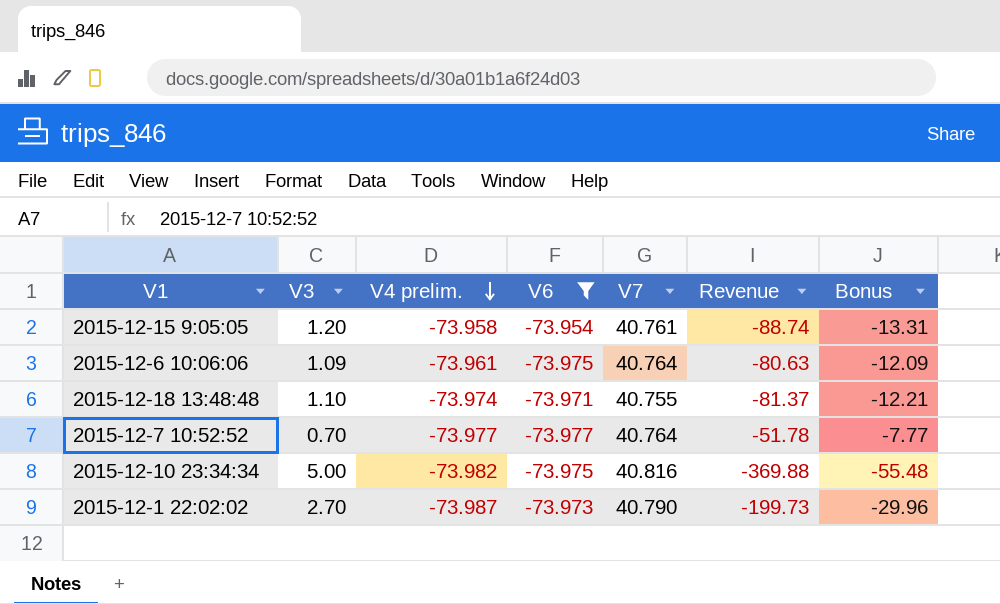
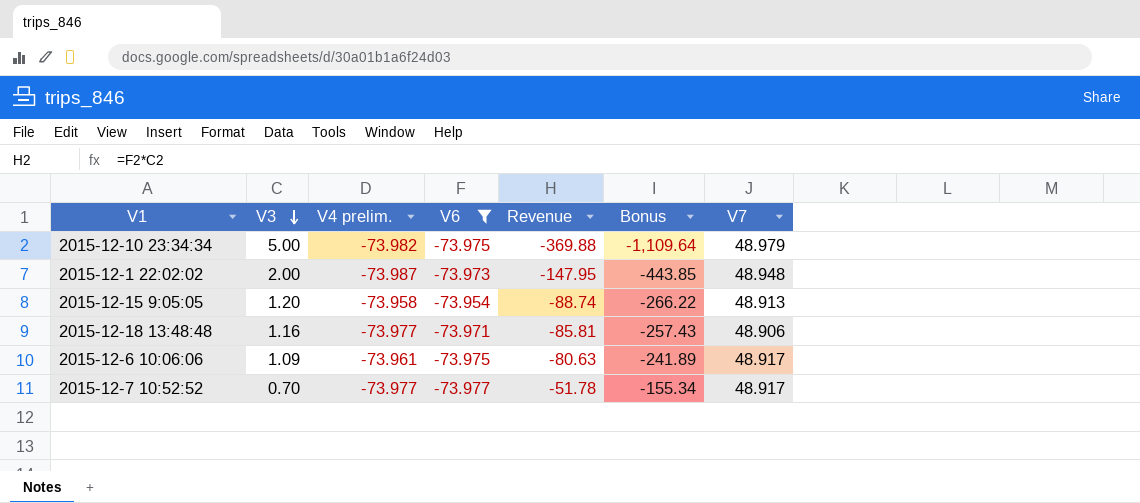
row order: V4 prelim. descending -> V3 descending
column Bonus | formula: [Revenue] * 0.15 -> [Revenue] * 3
column V7 | position: 5 -> 7
2015-12-10 23:34:34 | V7: 40.816 -> 48.979
2015-12-1 22:02:02 | V3: 2.70 -> 2.00
2015-12-1 22:02:02 | Revenue: -199.73 -> -147.95
2015-12-1 22:02:02 | V7: 40.790 -> 48.948
2015-12-15 9:05:05 | V7: 40.761 -> 48.913
2015-12-18 13:48:48 | V3: 1.10 -> 1.16
2015-12-18 13:48:48 | V4 prelim.: -73.974 -> -73.977
2015-12-18 13:48:48 | Revenue: -81.37 -> -85.81
2015-12-18 13:48:48 | V7: 40.755 -> 48.906
2015-12-6 10:06:06 | V7: 40.764 -> 48.917
2015-12-7 10:52:52 | V7: 40.764 -> 48.917

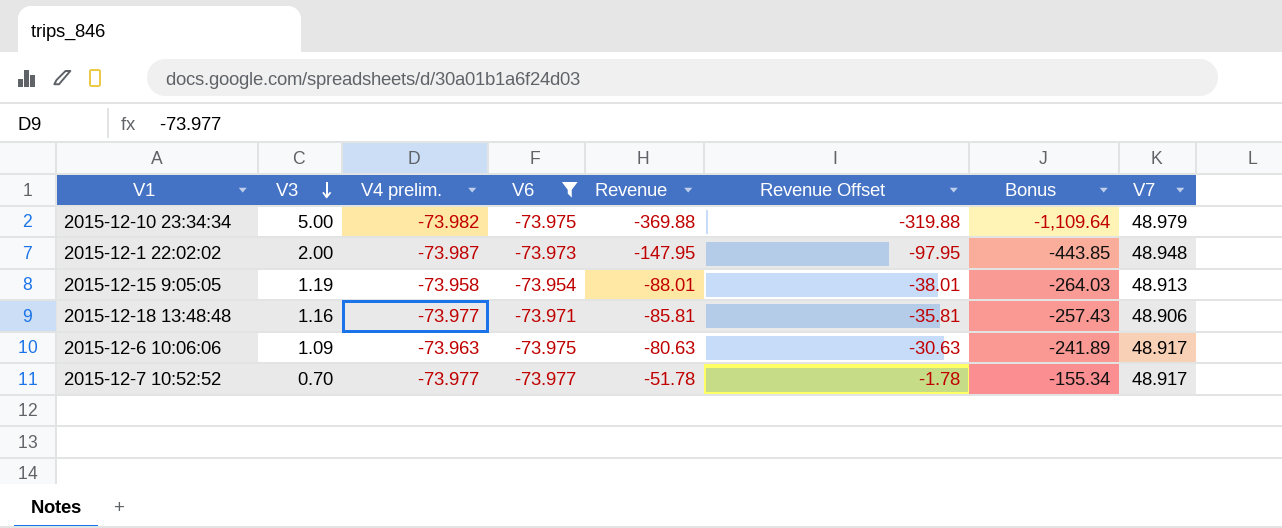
column Revenue Offset | formula: none -> [Revenue] + 50
2015-12-15 9:05:05 | V3: 1.20 -> 1.19
2015-12-15 9:05:05 | Revenue: -88.74 -> -88.01
2015-12-15 9:05:05 | Bonus: -266.22 -> -264.03
2015-12-6 10:06:06 | V4 prelim.: -73.961 -> -73.963

